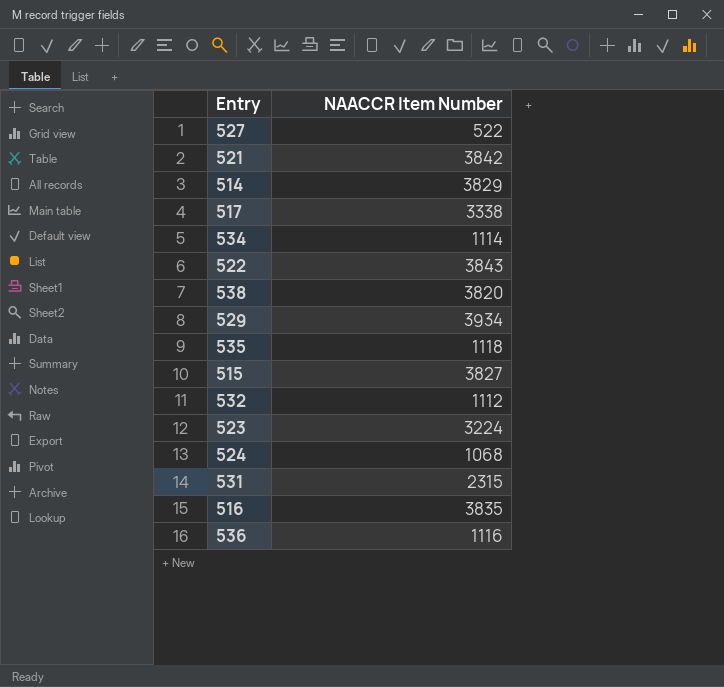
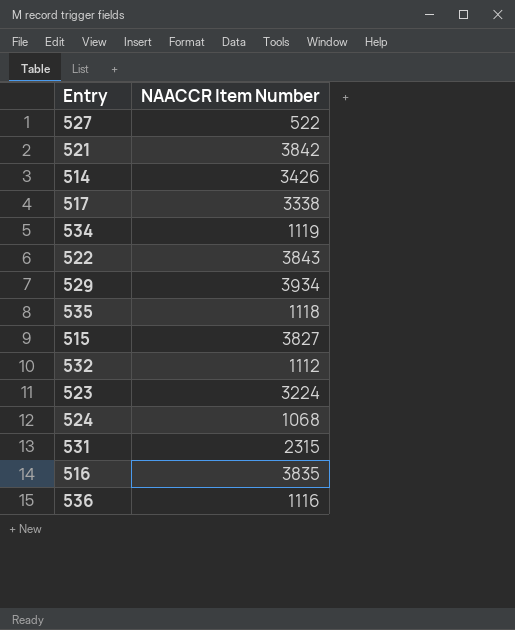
row 538: 3820 -> none
514 | NAACCR Item Number: 3829 -> 3426
534 | NAACCR Item Number: 1114 -> 1119

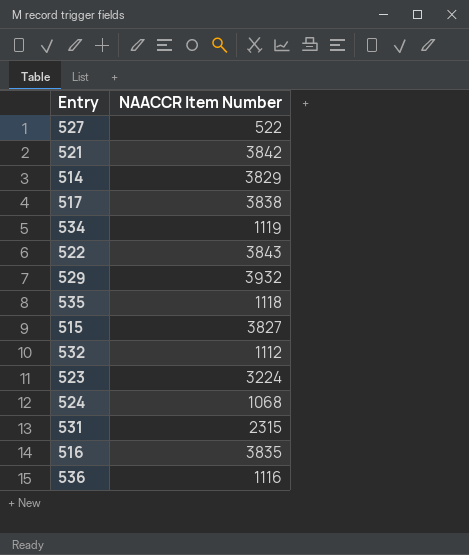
514 | NAACCR Item Number: 3426 -> 3829
517 | NAACCR Item Number: 3338 -> 3838
529 | NAACCR Item Number: 3934 -> 3932

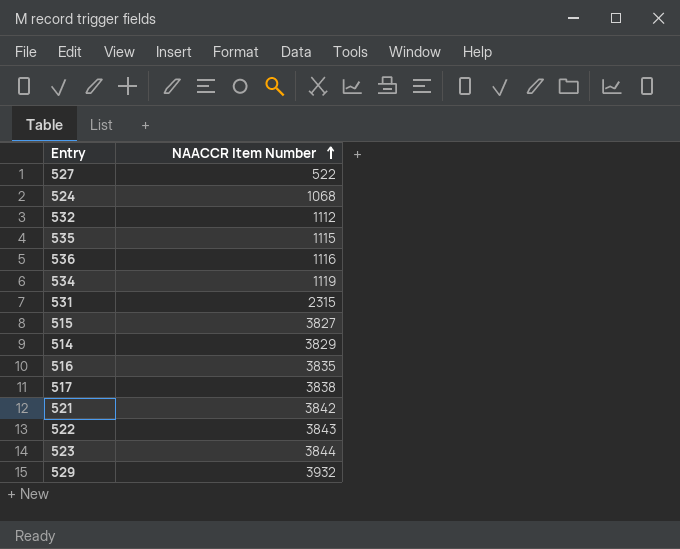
row order: none -> NAACCR Item Number ascending
535 | NAACCR Item Number: 1118 -> 1115
523 | NAACCR Item Number: 3224 -> 3844

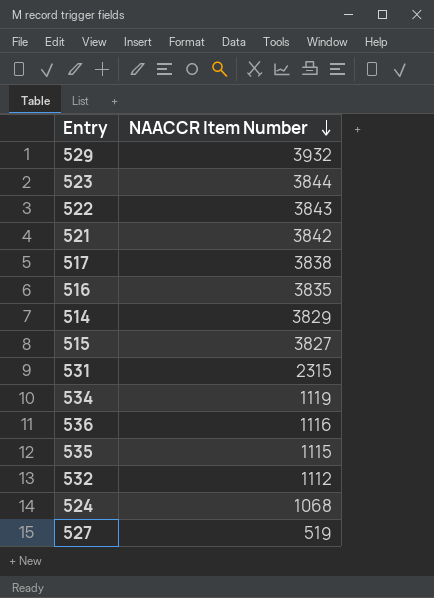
row order: NAACCR Item Number ascending -> NAACCR Item Number descending
527 | NAACCR Item Number: 522 -> 519

